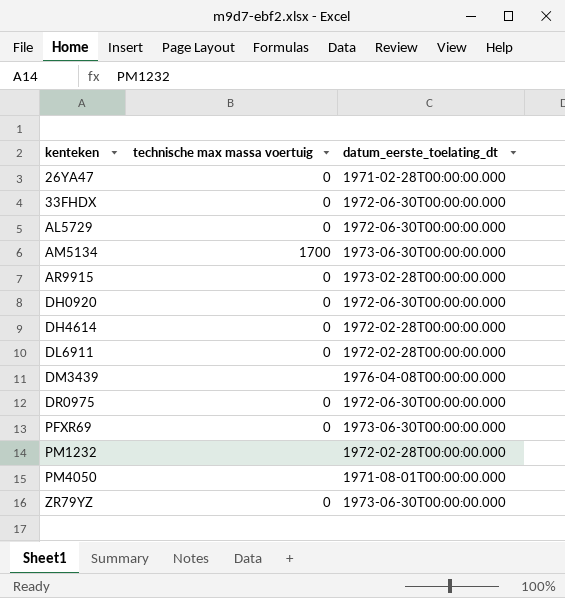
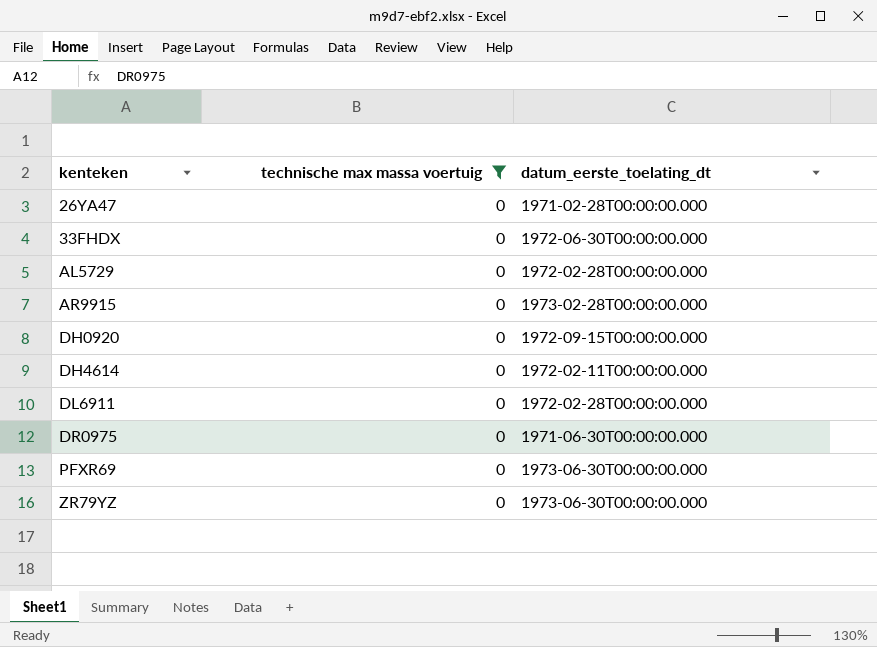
filter: none -> technische max massa voertuig = 0
AL5729 | datum_eerste_toelating_dt: 1972-06-30T00:00:00.000 -> 1972-02-28T00:00:00.000
DH0920 | datum_eerste_toelating_dt: 1972-06-30T00:00:00.000 -> 1972-09-15T00:00:00.000
DH4614 | datum_eerste_toelating_dt: 1972-02-28T00:00:00.000 -> 1972-02-11T00:00:00.000
DR0975 | datum_eerste_toelating_dt: 1972-06-30T00:00:00.000 -> 1971-06-30T00:00:00.000

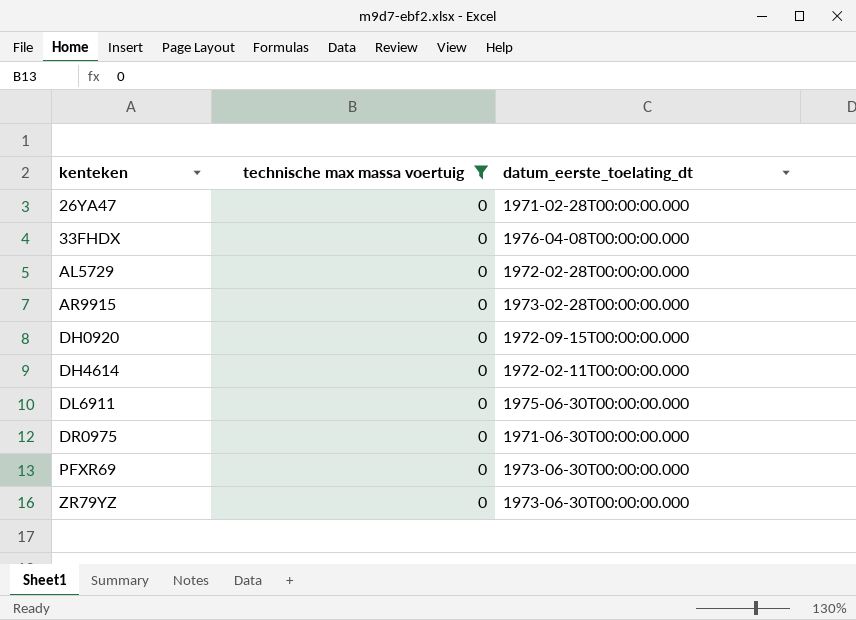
33FHDX | datum_eerste_toelating_dt: 1972-06-30T00:00:00.000 -> 1976-04-08T00:00:00.000
DL6911 | datum_eerste_toelating_dt: 1972-02-28T00:00:00.000 -> 1975-06-30T00:00:00.000

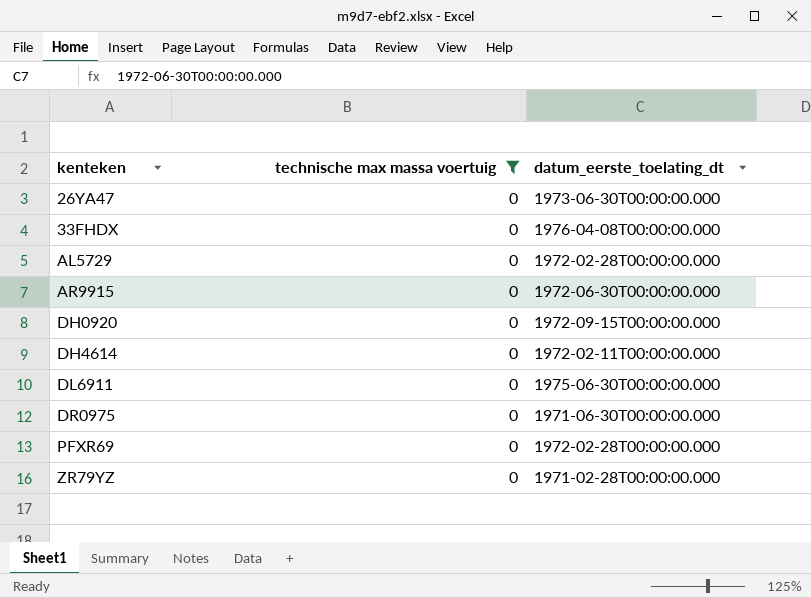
26YA47 | datum_eerste_toelating_dt: 1971-02-28T00:00:00.000 -> 1973-06-30T00:00:00.000
AR9915 | datum_eerste_toelating_dt: 1973-02-28T00:00:00.000 -> 1972-06-30T00:00:00.000
PFXR69 | datum_eerste_toelating_dt: 1973-06-30T00:00:00.000 -> 1972-02-28T00:00:00.000
ZR79YZ | datum_eerste_toelating_dt: 1973-06-30T00:00:00.000 -> 1971-02-28T00:00:00.000

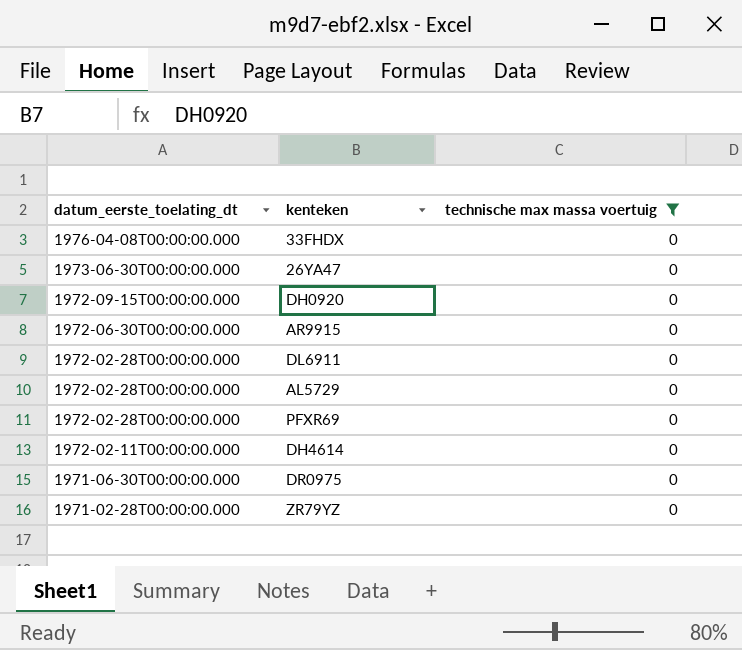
row order: kenteken ascending -> datum_eerste_toelating_dt descending
column datum_eerste_toelating_dt | position: 3 -> 1
DL6911 | datum_eerste_toelating_dt: 1975-06-30T00:00:00.000 -> 1972-02-28T00:00:00.000

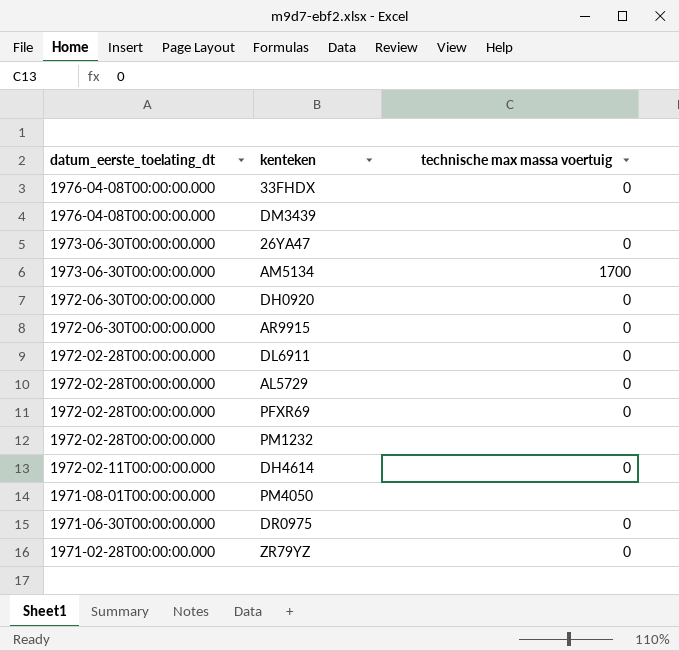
filter: technische max massa voertuig = 0 -> none
DH0920 | datum_eerste_toelating_dt: 1972-09-15T00:00:00.000 -> 1972-06-30T00:00:00.000

